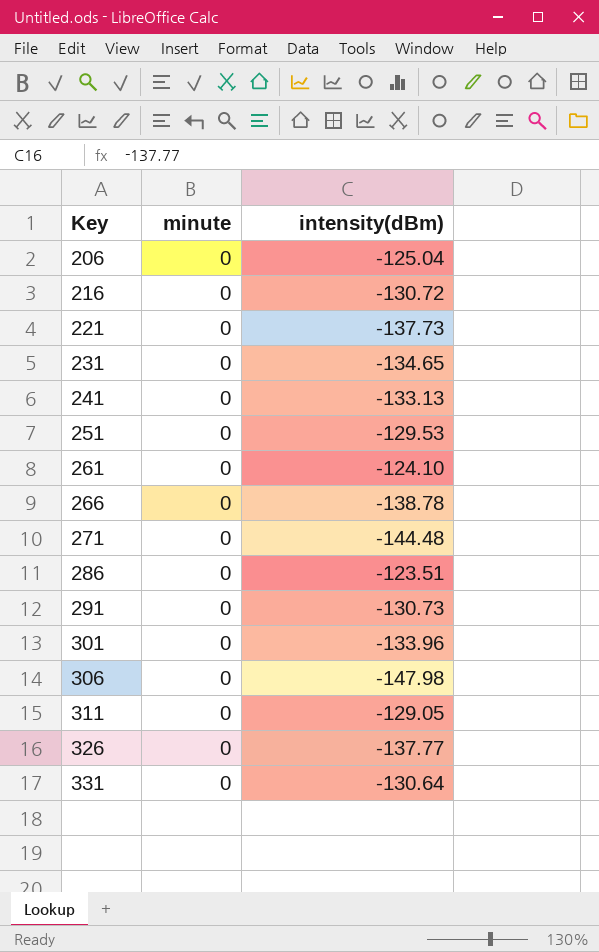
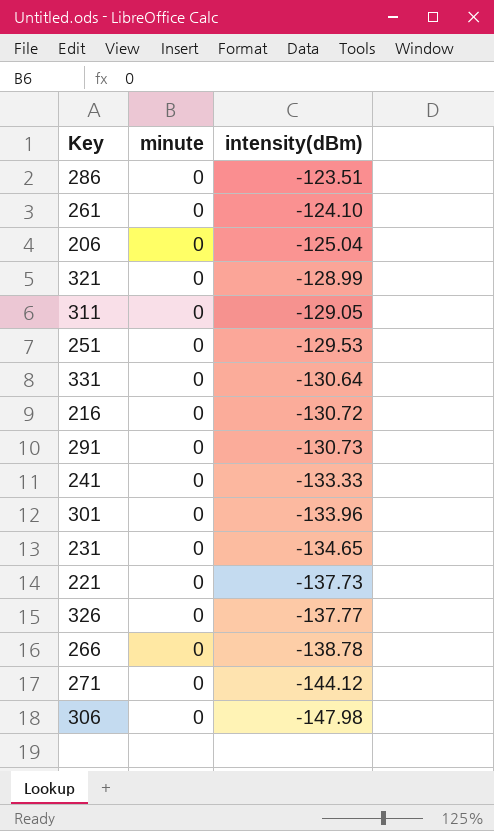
row order: Key ascending -> intensity(dBm) descending
row 321: none -> 0 | -128.99
241 | intensity(dBm): -133.13 -> -133.33
271 | intensity(dBm): -144.48 -> -144.12

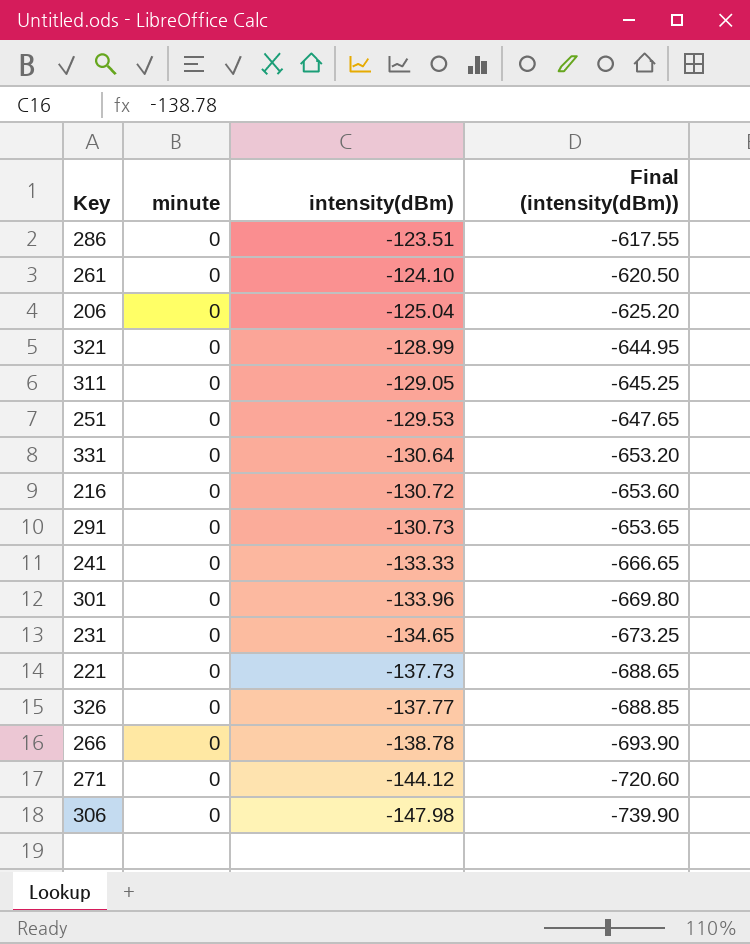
column Final (intensity(dBm)) | formula: none -> [intensity(dBm)] * 5

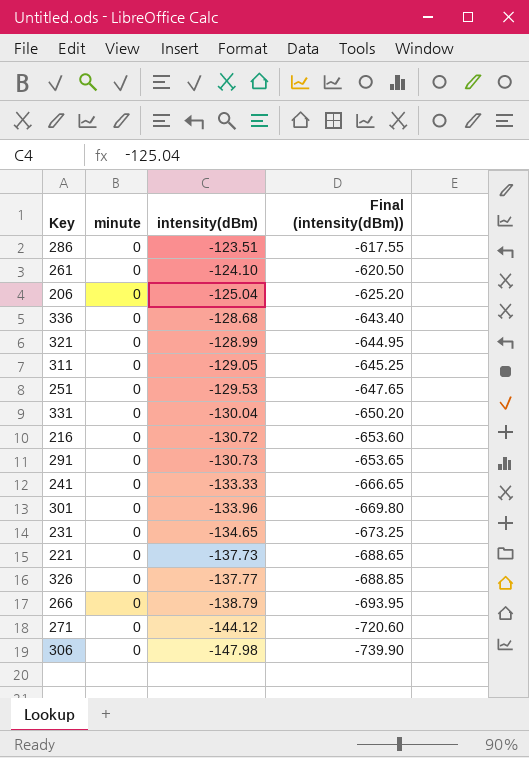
row 336: none -> 0 | -128.68 | -643.40
331 | intensity(dBm): -130.64 -> -130.04
331 | Final (intensity(dBm)): -653.20 -> -650.20
266 | intensity(dBm): -138.78 -> -138.79
266 | Final (intensity(dBm)): -693.90 -> -693.95

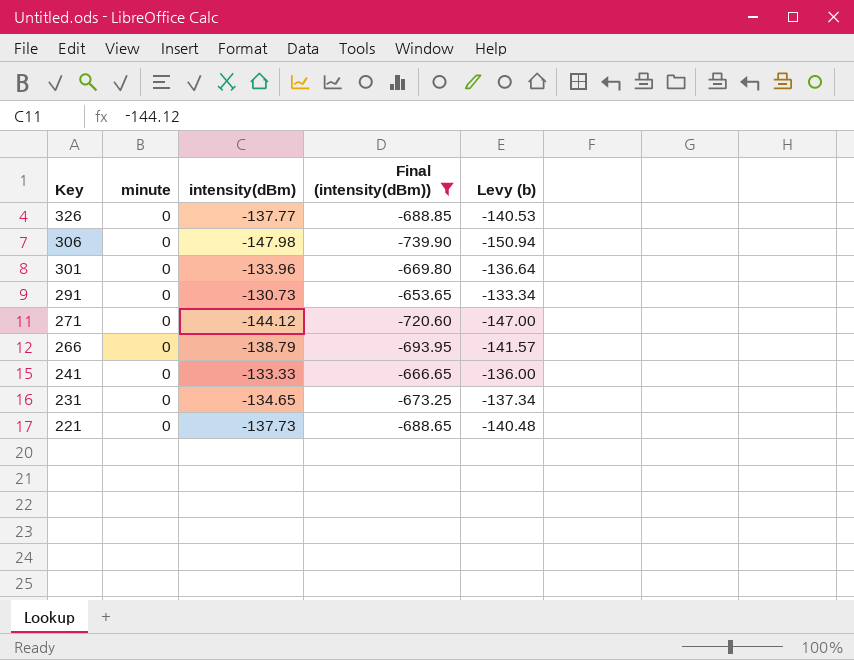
filter: none -> Final (intensity(dBm)) <= -653.65
row order: intensity(dBm) descending -> Key descending
column Levy (b) | formula: none -> [intensity(dBm)] * 1.02

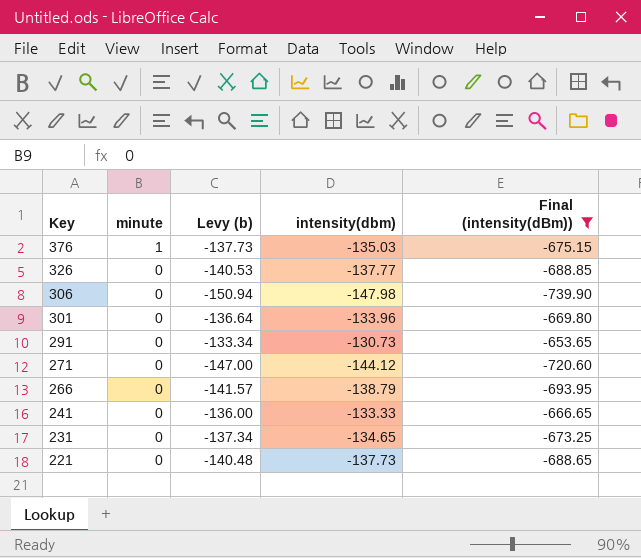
column Levy (b) | position: 5 -> 3
column name: intensity(dBm) -> intensity(dbm)
row 376: none -> 1 | -137.73 | -135.03 | -675.15

